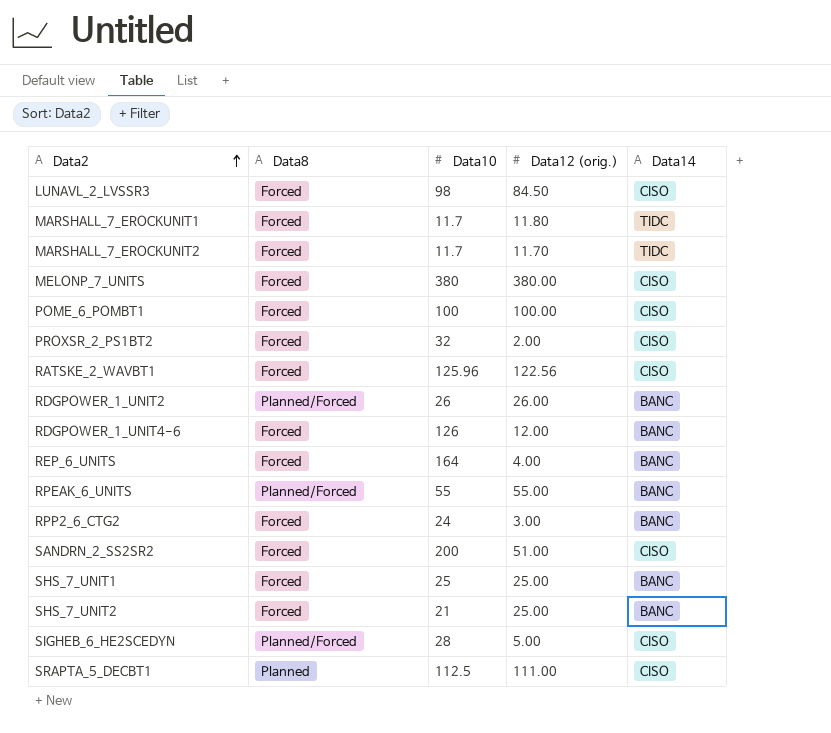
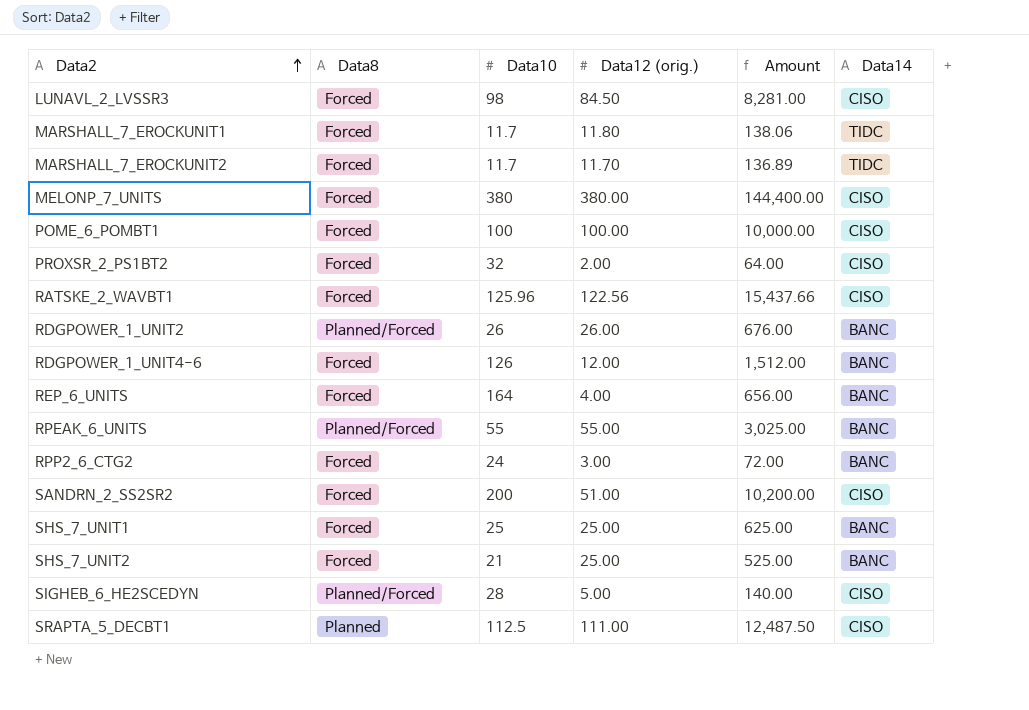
column Amount | formula: none -> [Data10] * [Data12 (orig.)]

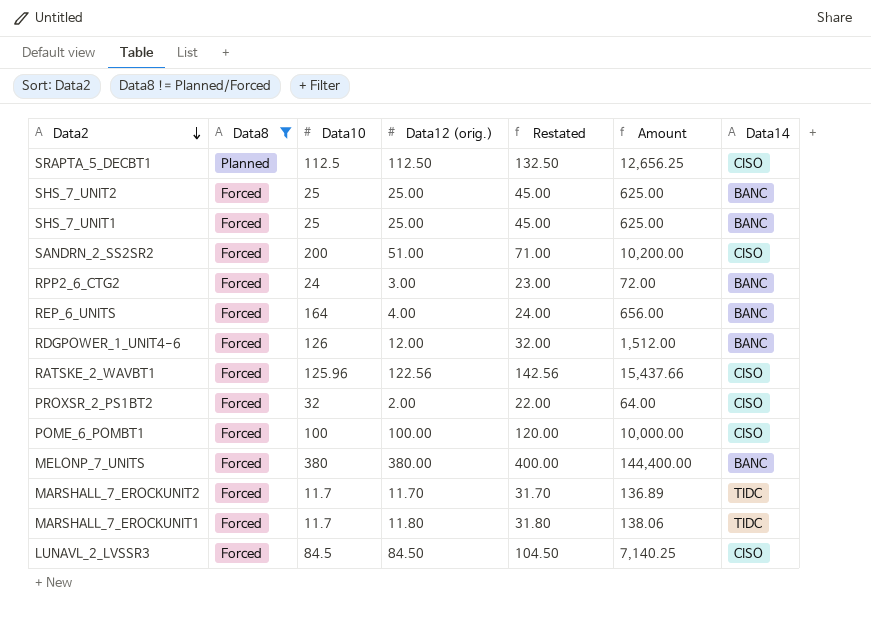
filter: none -> Data8 != Planned/Forced
row order: Data2 ascending -> Data2 descending
column Restated | formula: none -> [Data12 (orig.)] + 20
SRAPTA_5_DECBT1 | Data12 (orig.): 111.00 -> 112.50
SRAPTA_5_DECBT1 | Amount: 12,487.50 -> 12,656.25
SHS_7_UNIT2 | Data10: 21 -> 25
SHS_7_UNIT2 | Amount: 525.00 -> 625.00
MELONP_7_UNITS | Data14: CISO -> BANC
LUNAVL_2_LVSSR3 | Data10: 98 -> 84.5
LUNAVL_2_LVSSR3 | Amount: 8,281.00 -> 7,140.25

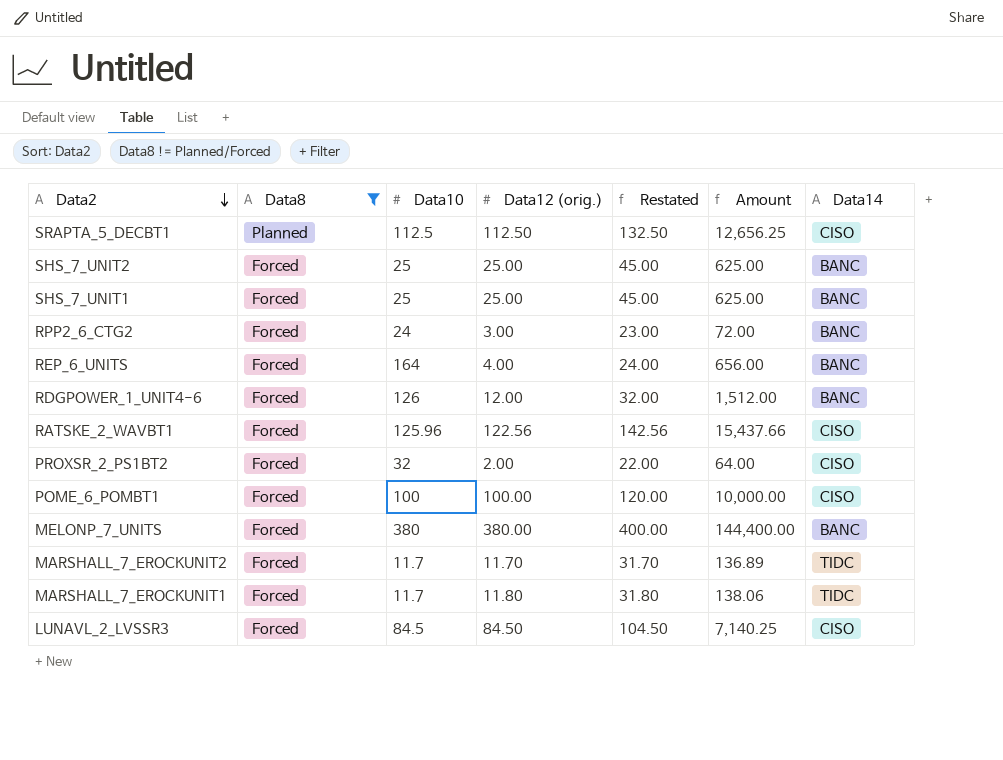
row SANDRN_2_SS2SR2: Forced | 200 | 51.00 | 71.00 | 10,200.00 | CISO -> none

